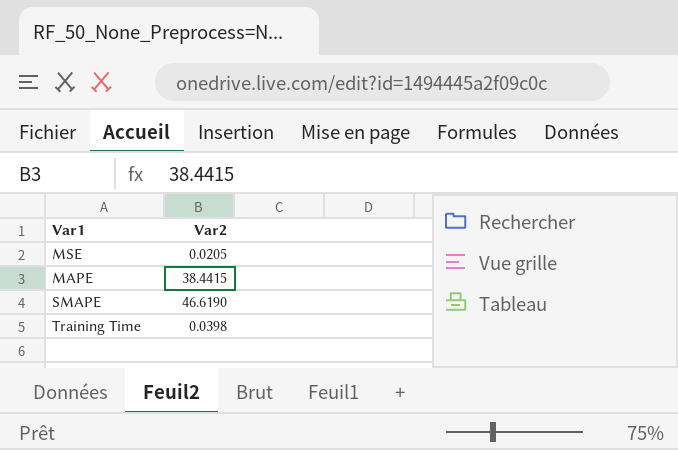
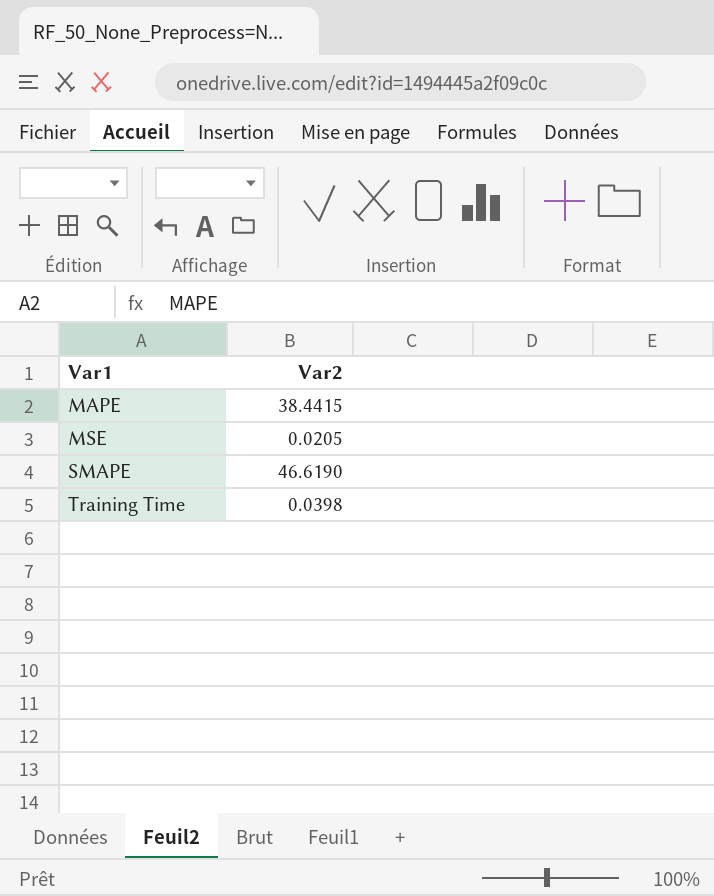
row order: none -> Var1 ascending

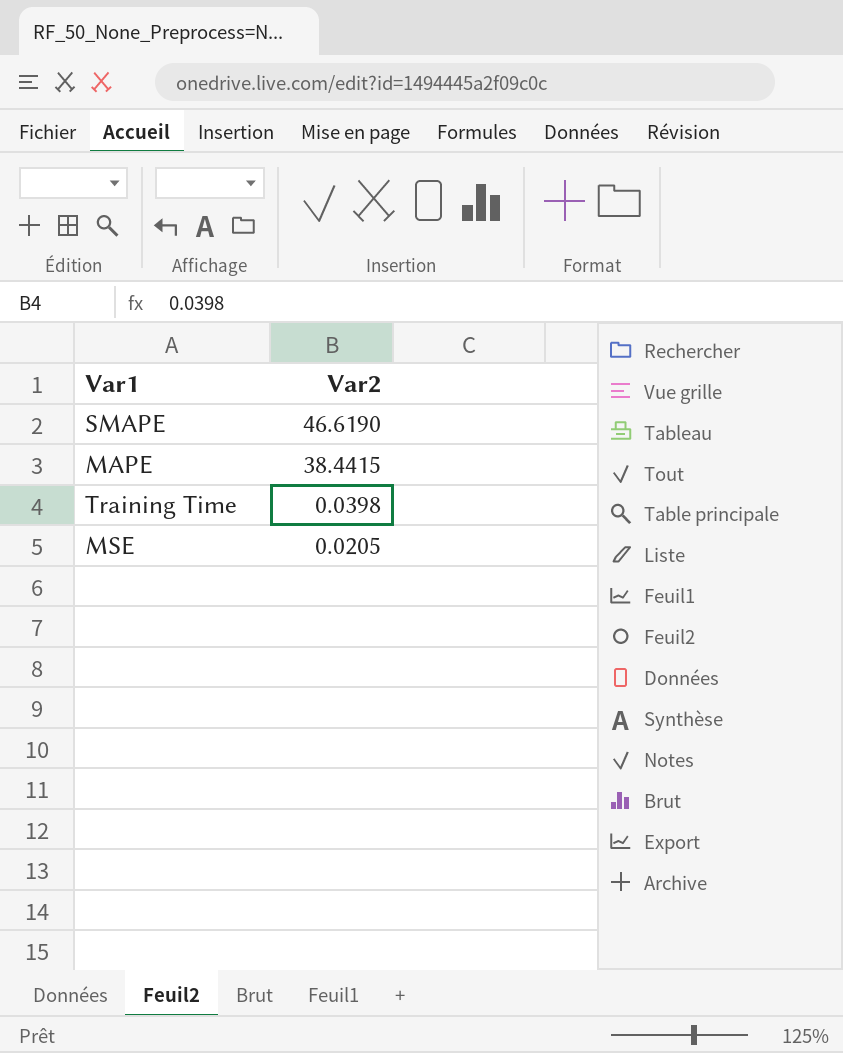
row order: Var1 ascending -> Var2 descending

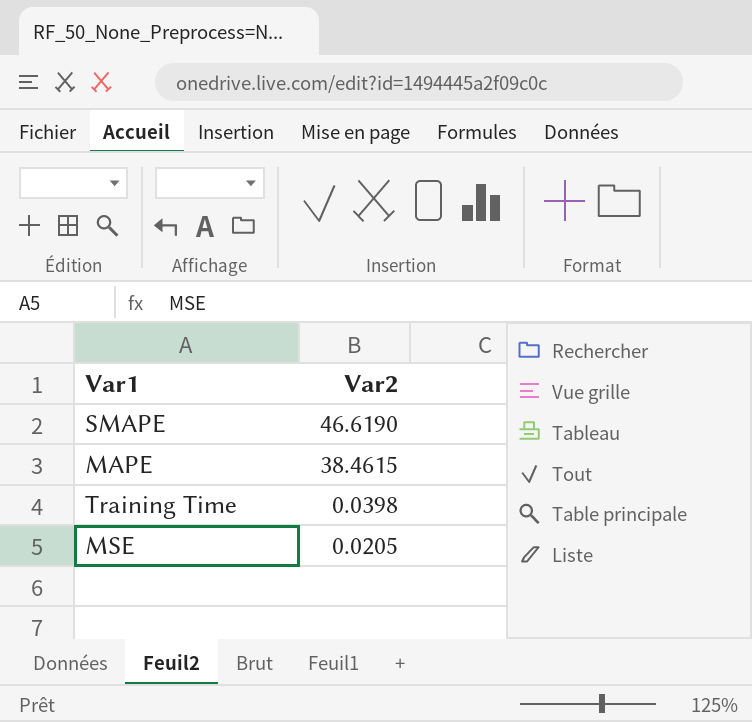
MAPE | Var2: 38.4415 -> 38.4615

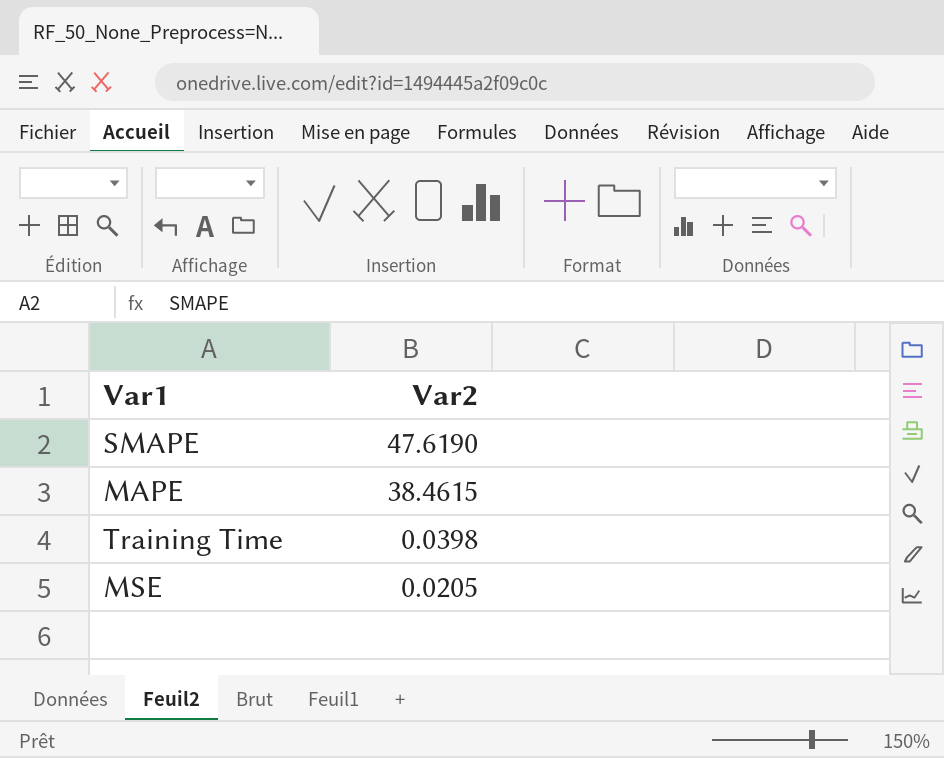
SMAPE | Var2: 46.6190 -> 47.6190

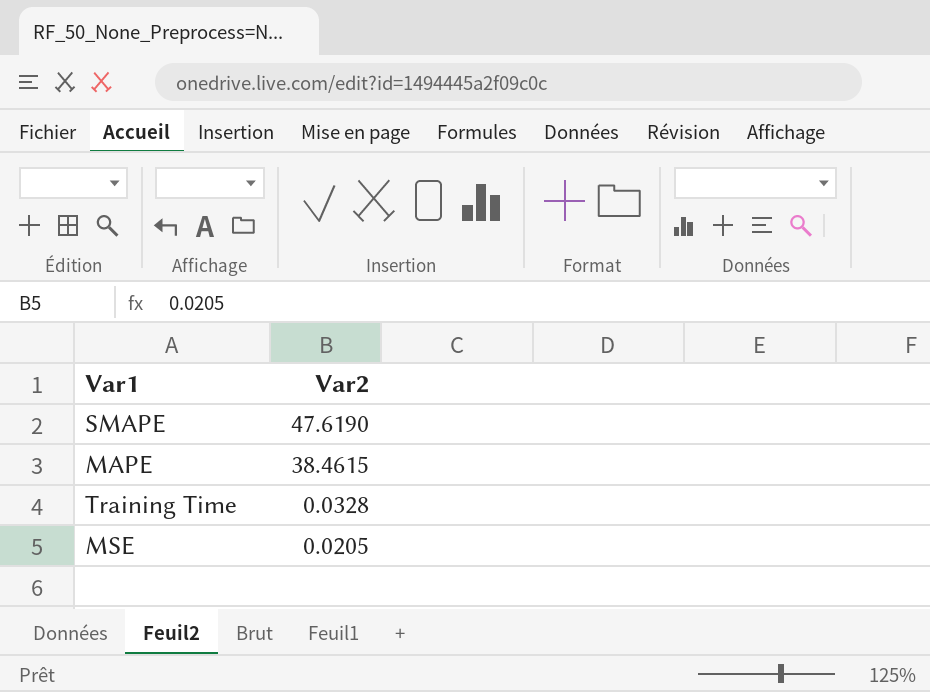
Training Time | Var2: 0.0398 -> 0.0328

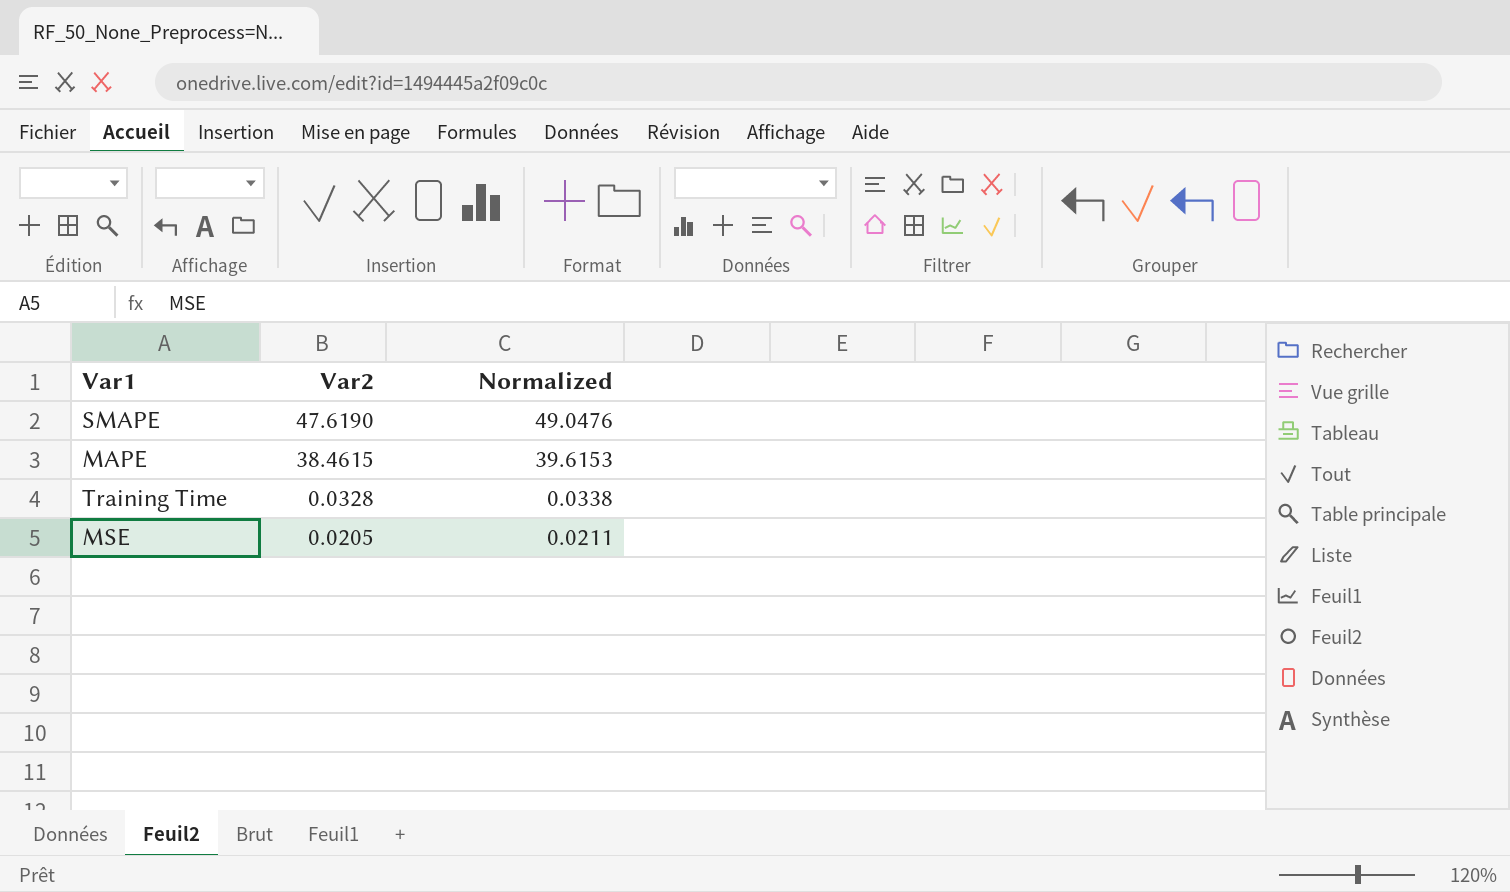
column Normalized | formula: none -> [Var2] * 1.03

